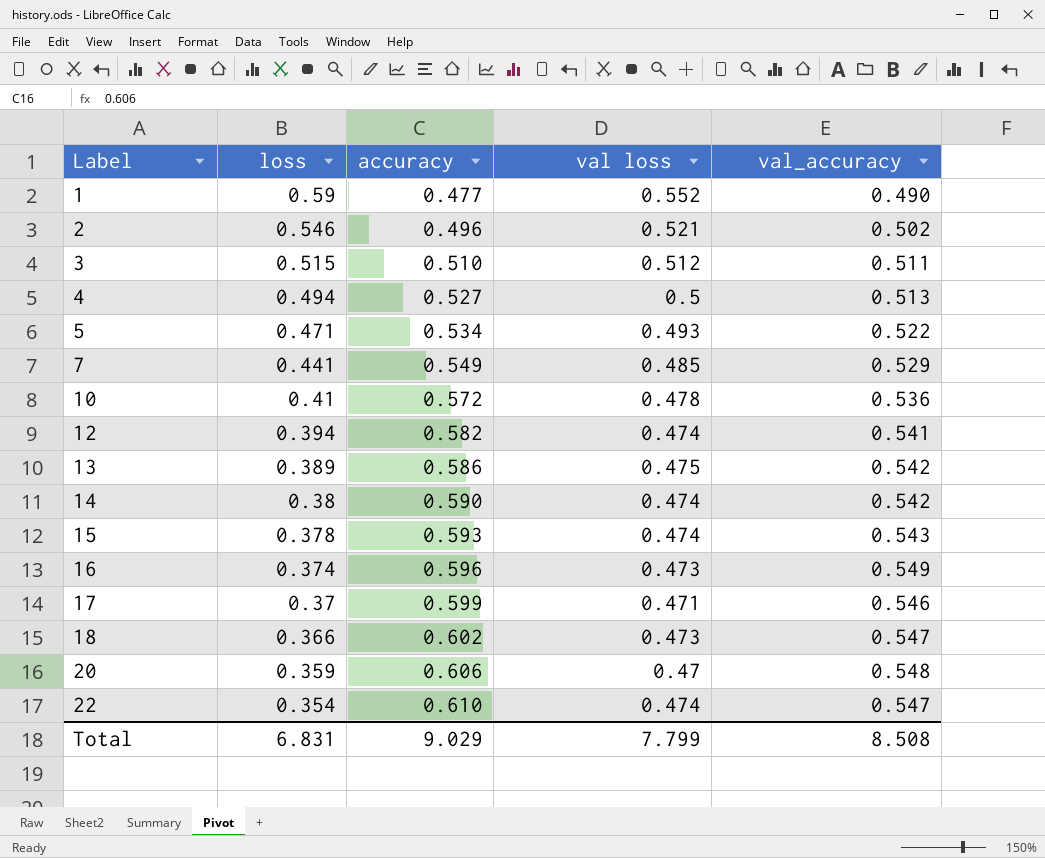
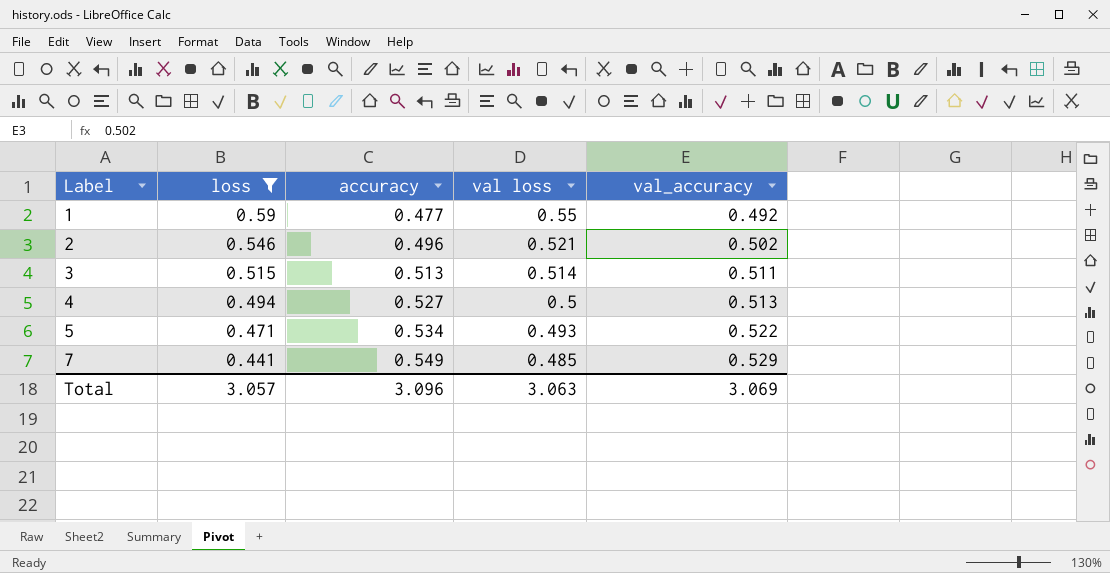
filter: none -> loss >= 0.441
1 | val loss: 0.552 -> 0.55
1 | val_accuracy: 0.490 -> 0.492
3 | accuracy: 0.510 -> 0.513
3 | val loss: 0.512 -> 0.514
Total | loss: 6.831 -> 3.057
Total | accuracy: 9.029 -> 3.096
Total | val loss: 7.799 -> 3.063
Total | val_accuracy: 8.508 -> 3.069

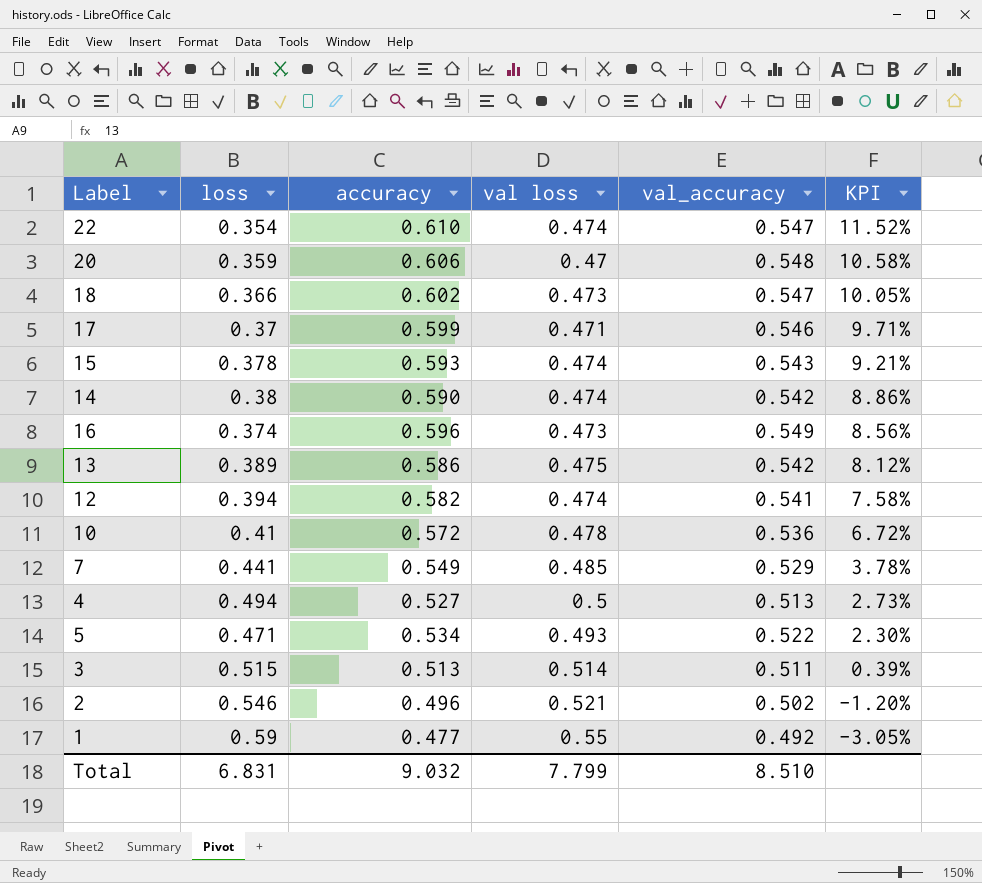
filter: loss >= 0.441 -> none
row order: Label ascending -> KPI descending
column KPI | formula: none -> ([accuracy] - [val_accuracy]) / [val_accuracy]
Total | loss: 3.057 -> 6.831
Total | accuracy: 3.096 -> 9.032
Total | val loss: 3.063 -> 7.799
Total | val_accuracy: 3.069 -> 8.510

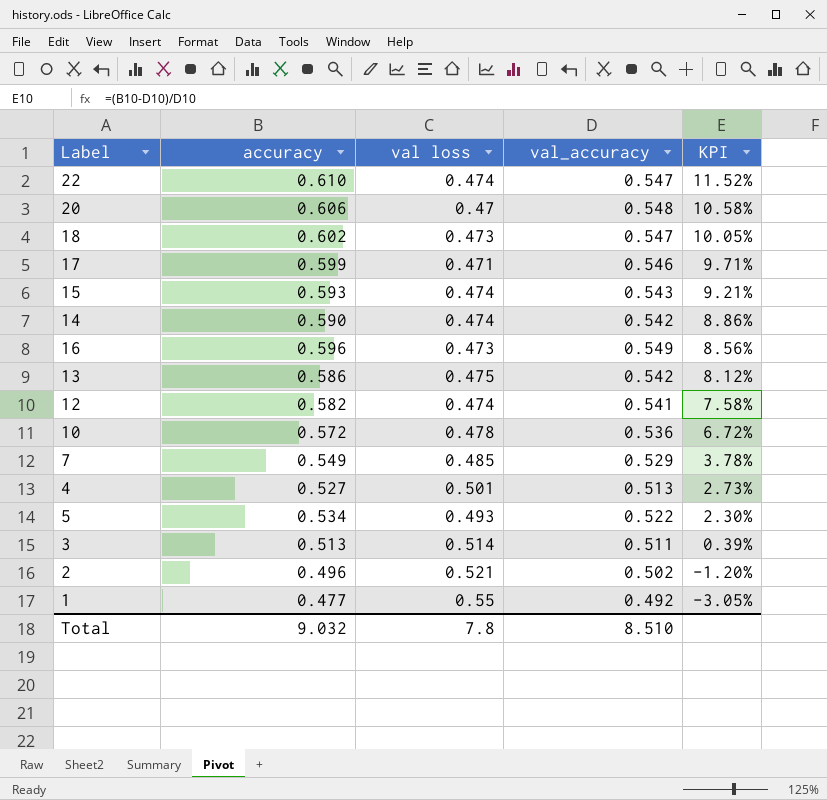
column loss | position: 2 -> none
4 | val loss: 0.5 -> 0.501
Total | val loss: 7.799 -> 7.8

